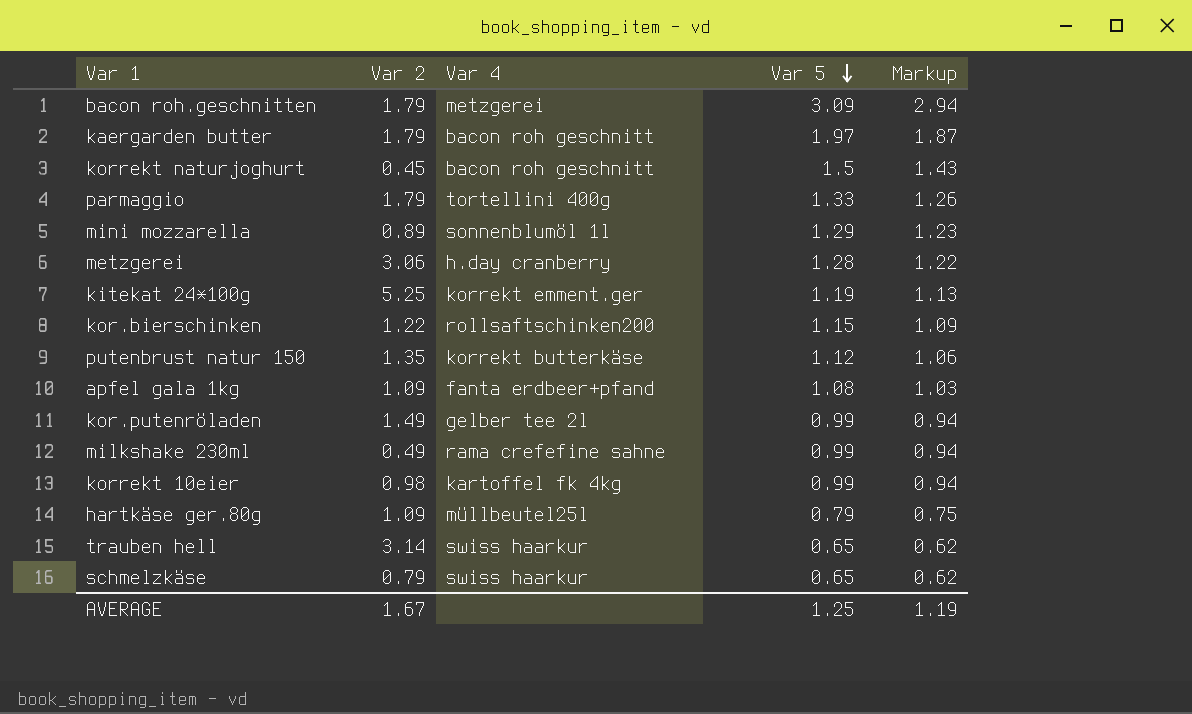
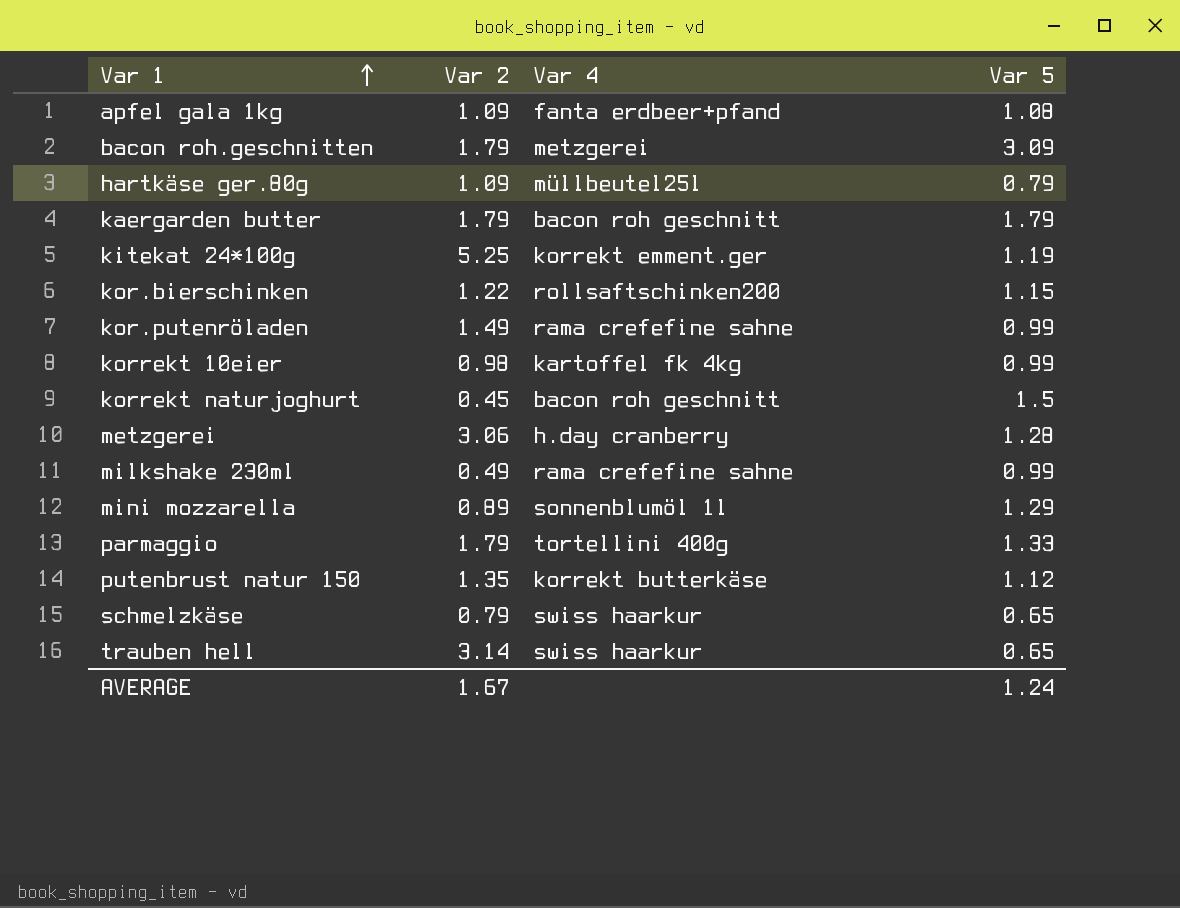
row order: Var 5 descending -> Var 1 ascending
column Markup | formula: [Var 5] * 0.95 -> none
kaergarden butter | Var 5: 1.97 -> 1.79
kor.putenröladen | Var 4: gelber tee 2l -> rama crefefine sahne
AVERAGE | Var 5: 1.25 -> 1.24

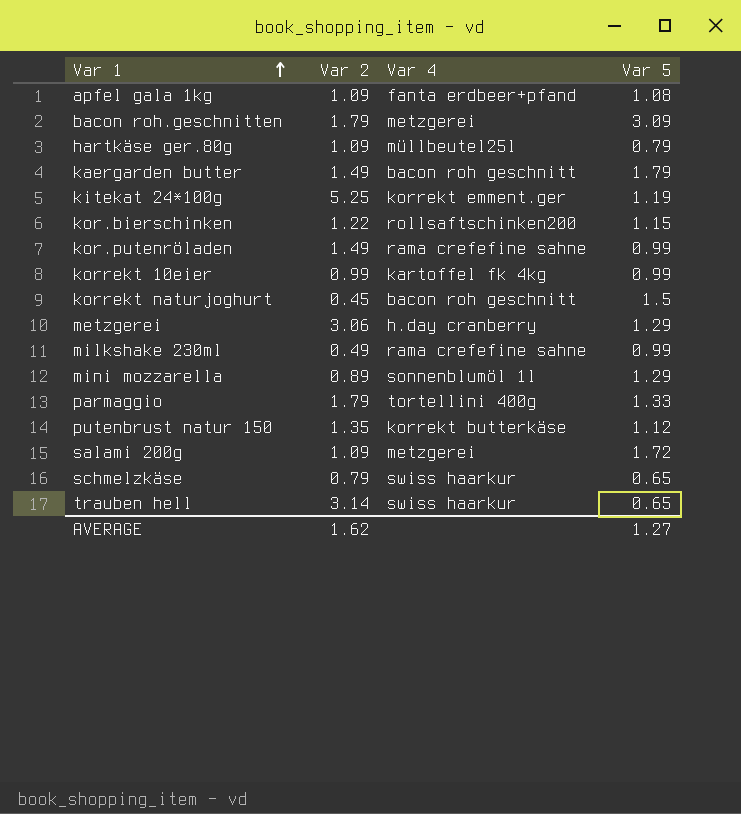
kaergarden butter | Var 2: 1.79 -> 1.49
korrekt 10eier | Var 2: 0.98 -> 0.99
metzgerei | Var 5: 1.28 -> 1.29
row salami 200g: none -> 1.09 | metzgerei | 1.72
AVERAGE | Var 2: 1.67 -> 1.62
AVERAGE | Var 5: 1.24 -> 1.27

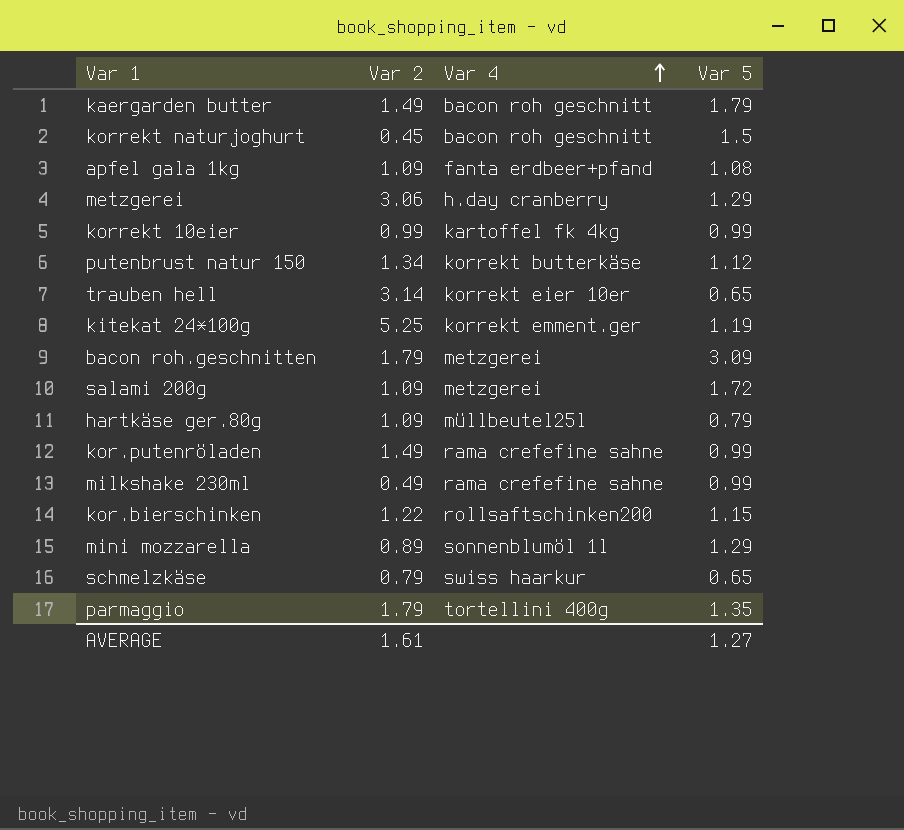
row order: Var 1 ascending -> Var 4 ascending
putenbrust natur 150 | Var 2: 1.35 -> 1.34
trauben hell | Var 4: swiss haarkur -> korrekt eier 10er
parmaggio | Var 5: 1.33 -> 1.35
AVERAGE | Var 2: 1.62 -> 1.61

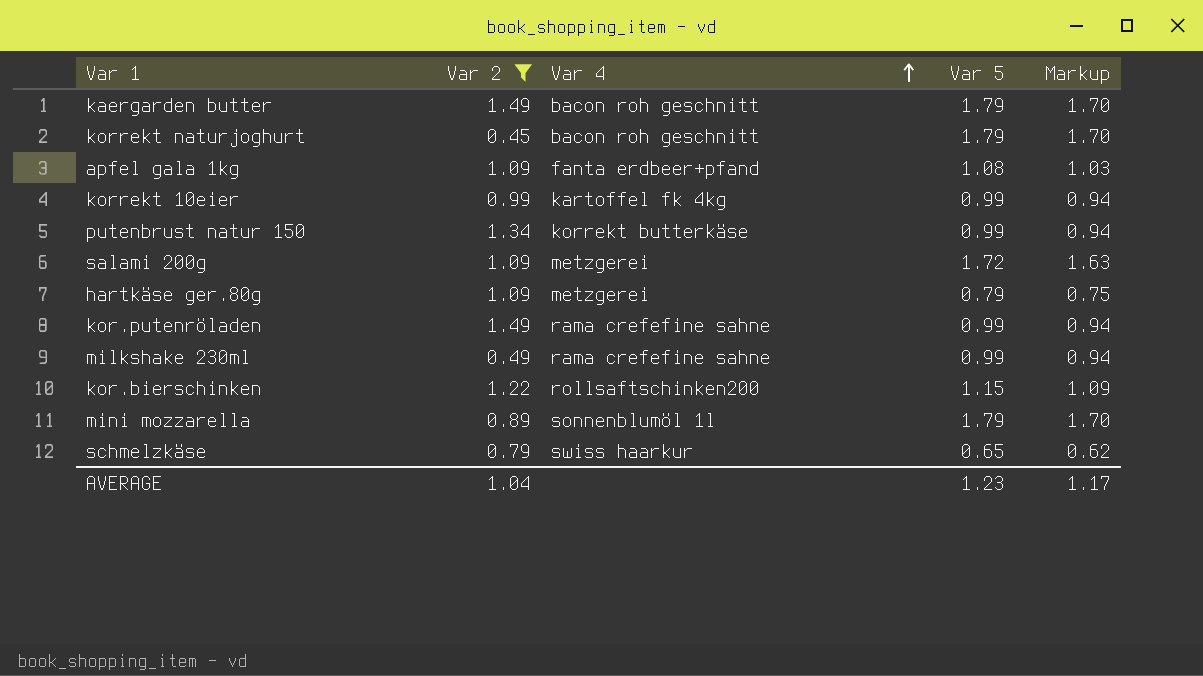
filter: none -> Var 2 <= 1.49
column Markup | formula: none -> [Var 5] * 0.95
korrekt naturjoghurt | Var 5: 1.5 -> 1.79
putenbrust natur 150 | Var 5: 1.12 -> 0.99
hartkäse ger.80g | Var 4: müllbeutel25l -> metzgerei
mini mozzarella | Var 5: 1.29 -> 1.79
AVERAGE | Var 2: 1.61 -> 1.04
AVERAGE | Var 5: 1.27 -> 1.23

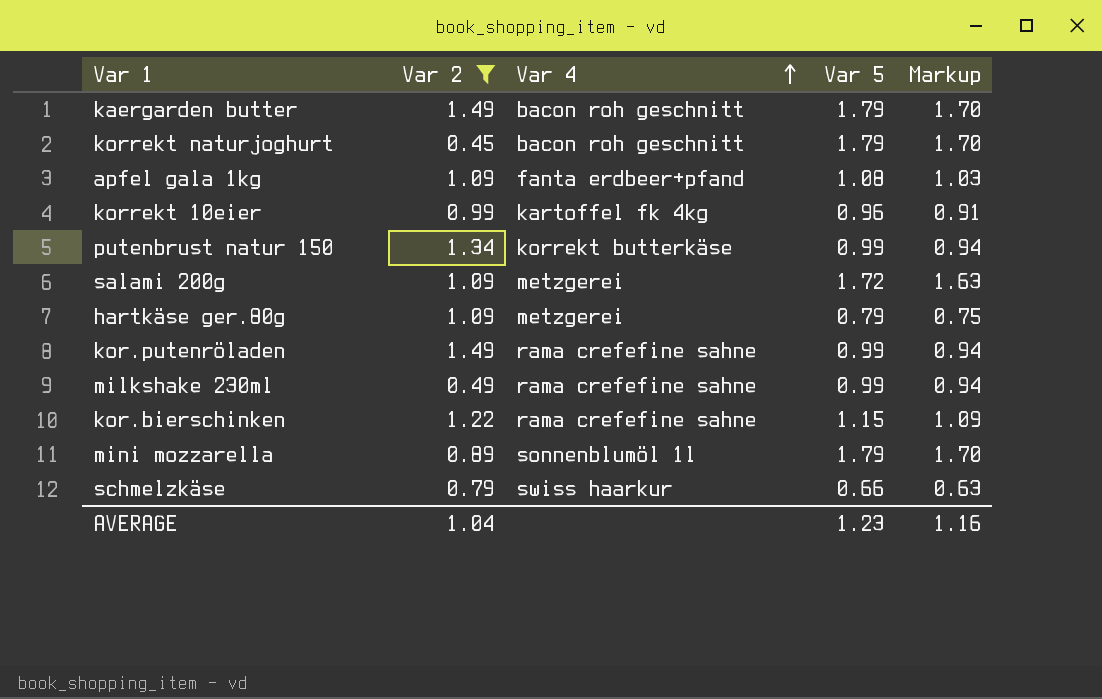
korrekt 10eier | Var 5: 0.99 -> 0.96
korrekt 10eier | Markup: 0.94 -> 0.91
kor.bierschinken | Var 4: rollsaftschinken200 -> rama crefefine sahne
schmelzkäse | Var 5: 0.65 -> 0.66
schmelzkäse | Markup: 0.62 -> 0.63
AVERAGE | Markup: 1.17 -> 1.16

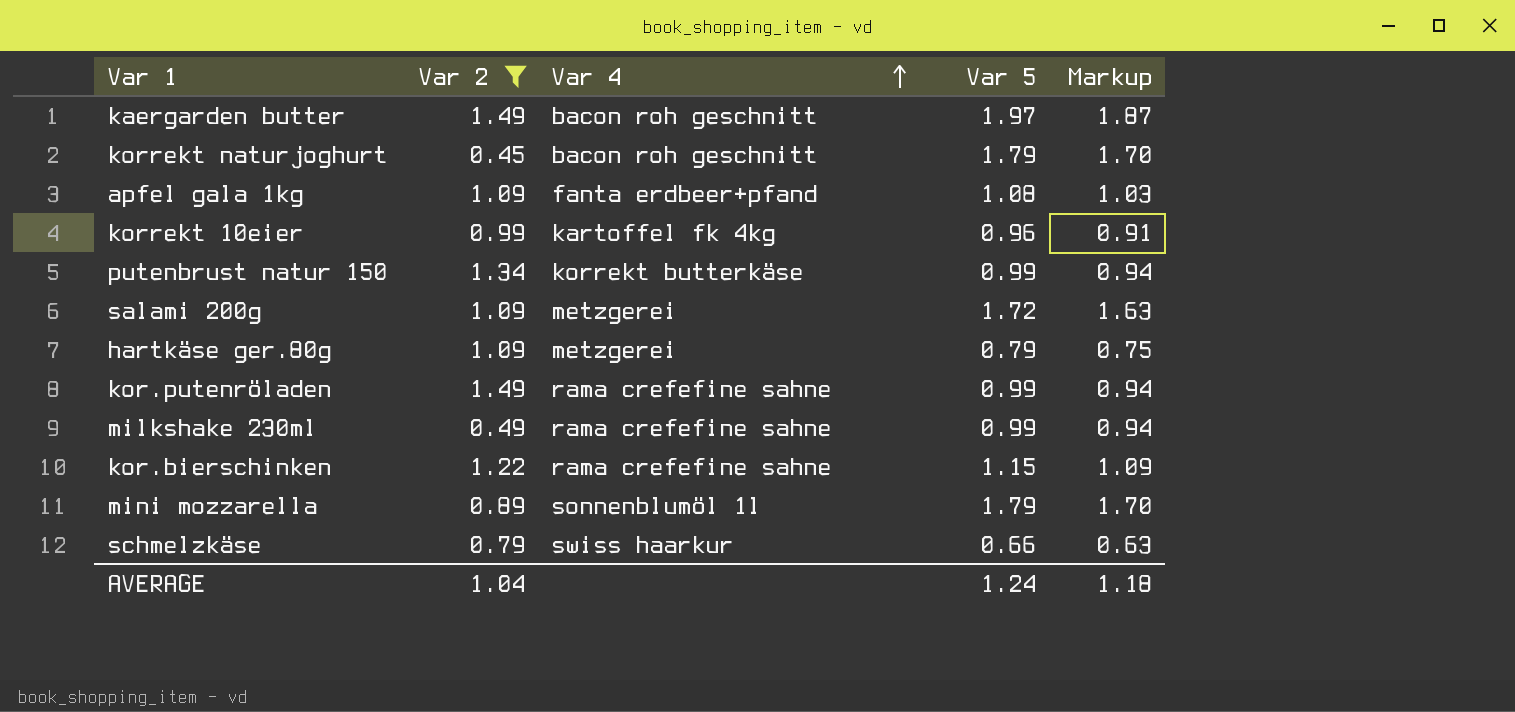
kaergarden butter | Var 5: 1.79 -> 1.97
kaergarden butter | Markup: 1.70 -> 1.87
AVERAGE | Var 5: 1.23 -> 1.24
AVERAGE | Markup: 1.16 -> 1.18

